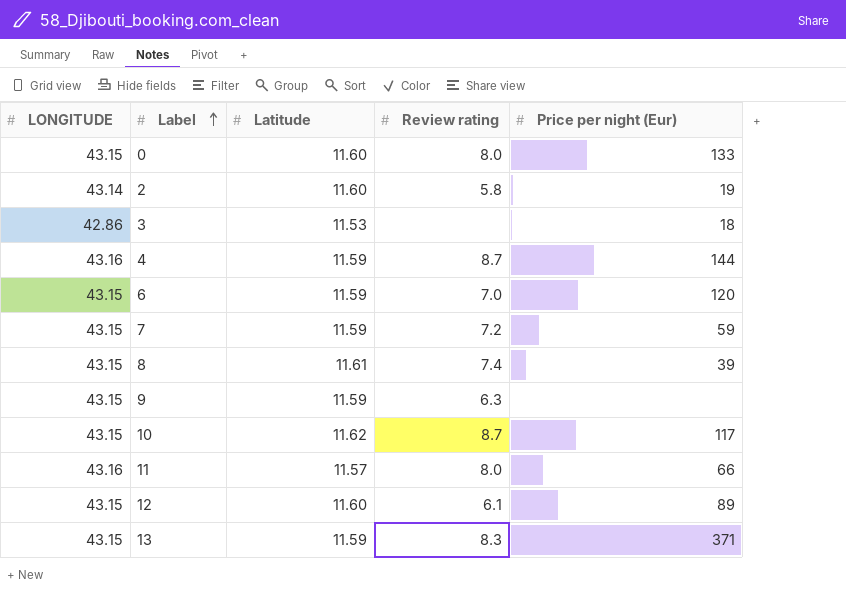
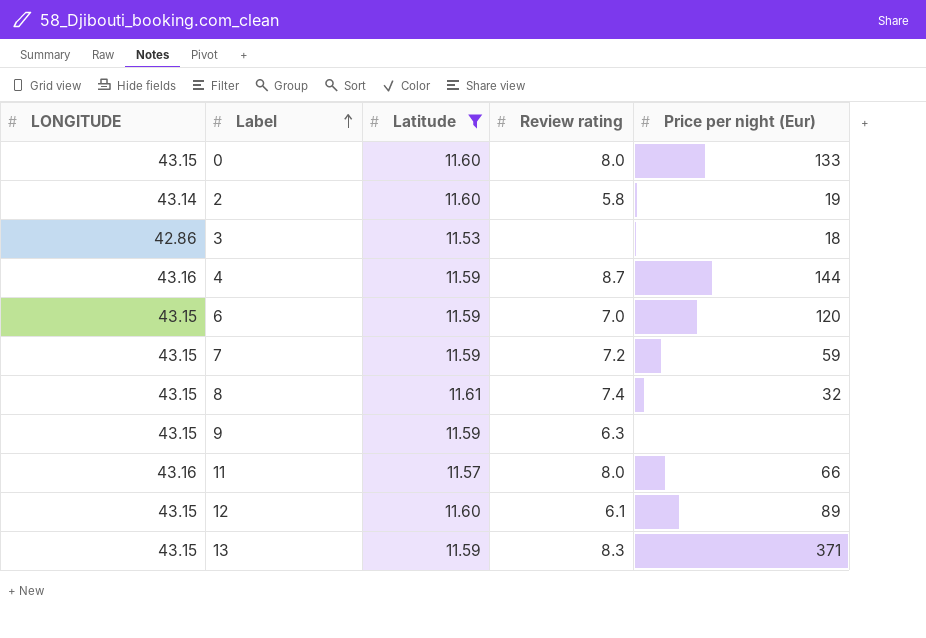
filter: none -> Latitude != 11.62
8 | Price per night (Eur): 39 -> 32

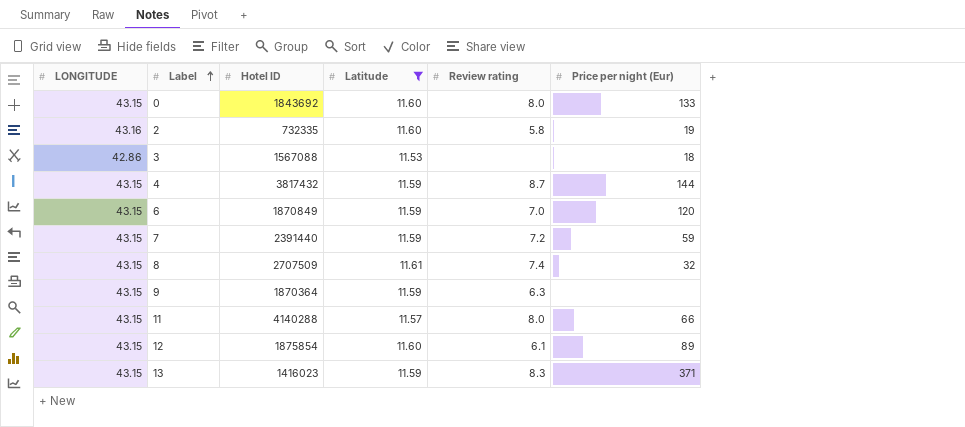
column Hotel ID | position: none -> 3
2 | LONGITUDE: 43.14 -> 43.16
4 | LONGITUDE: 43.16 -> 43.15
11 | LONGITUDE: 43.16 -> 43.15

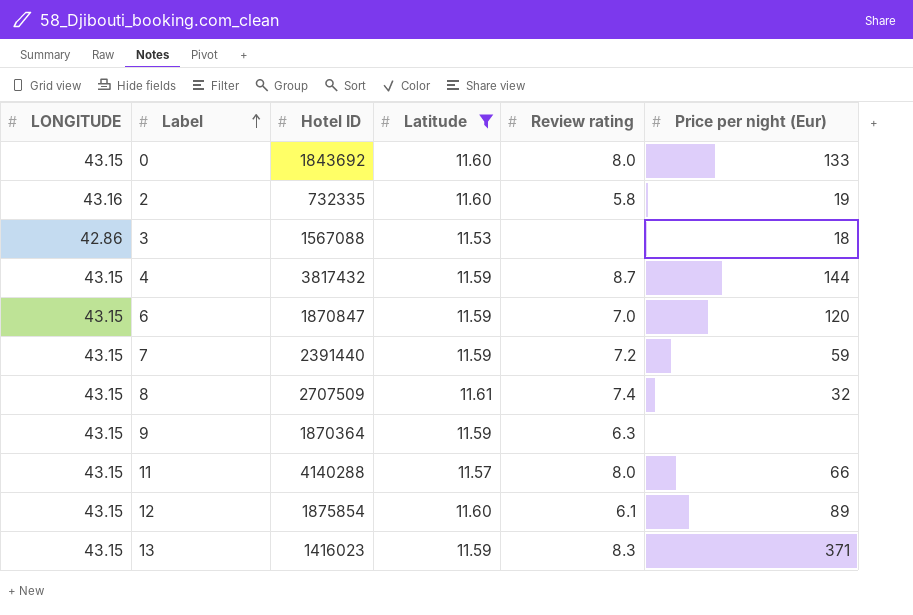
6 | Hotel ID: 1870849 -> 1870847

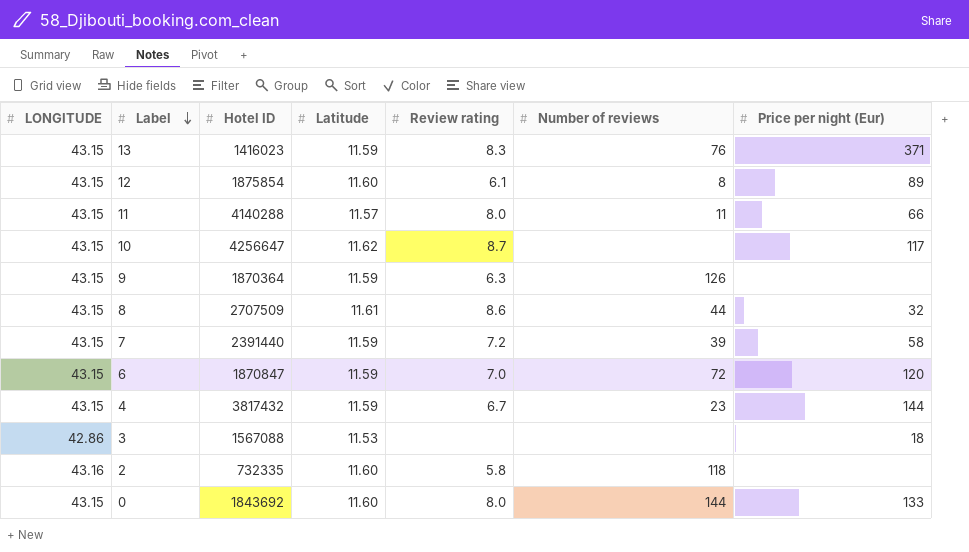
filter: Latitude != 11.62 -> none
row order: Label ascending -> Label descending
column Number of reviews | position: none -> 6
8 | Review rating: 7.4 -> 8.6
7 | Price per night (Eur): 59 -> 58
4 | Review rating: 8.7 -> 6.7
2 | Price per night (Eur): 19 -> none

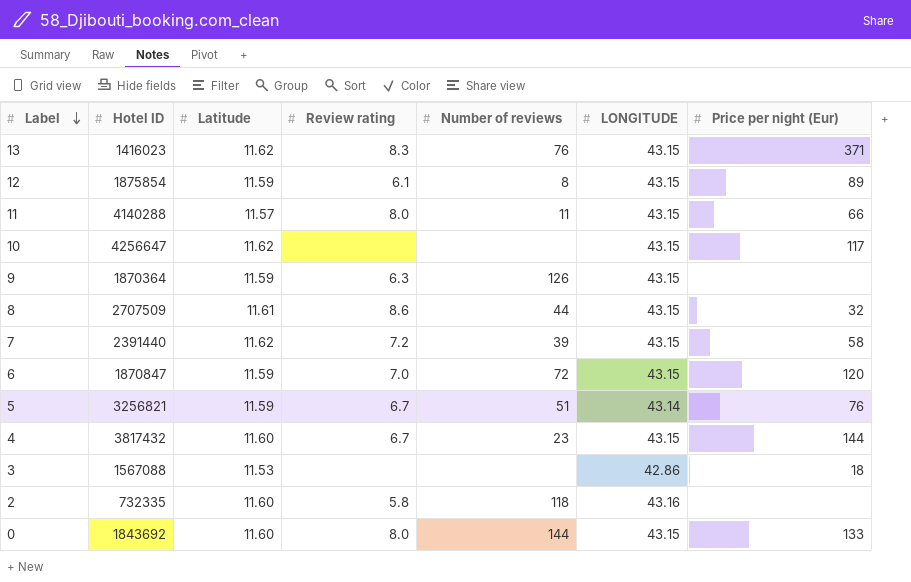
column LONGITUDE | position: 1 -> 6
13 | Latitude: 11.59 -> 11.62
12 | Latitude: 11.60 -> 11.59
10 | Review rating: 8.7 -> none
7 | Latitude: 11.59 -> 11.62
row 5: none -> 3256821 | 11.59 | 6.7 | 51 | 43.14 | 76
4 | Latitude: 11.59 -> 11.60

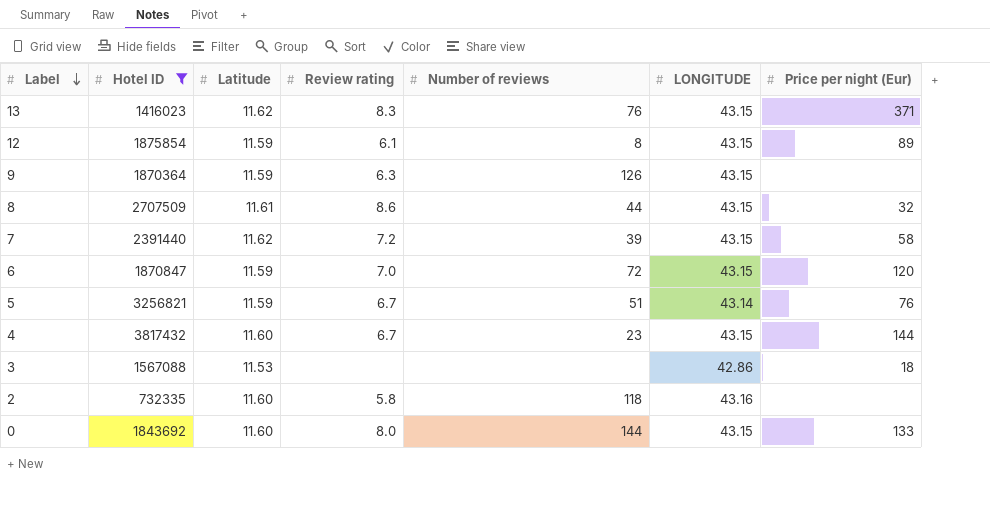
filter: none -> Hotel ID <= 3817432

